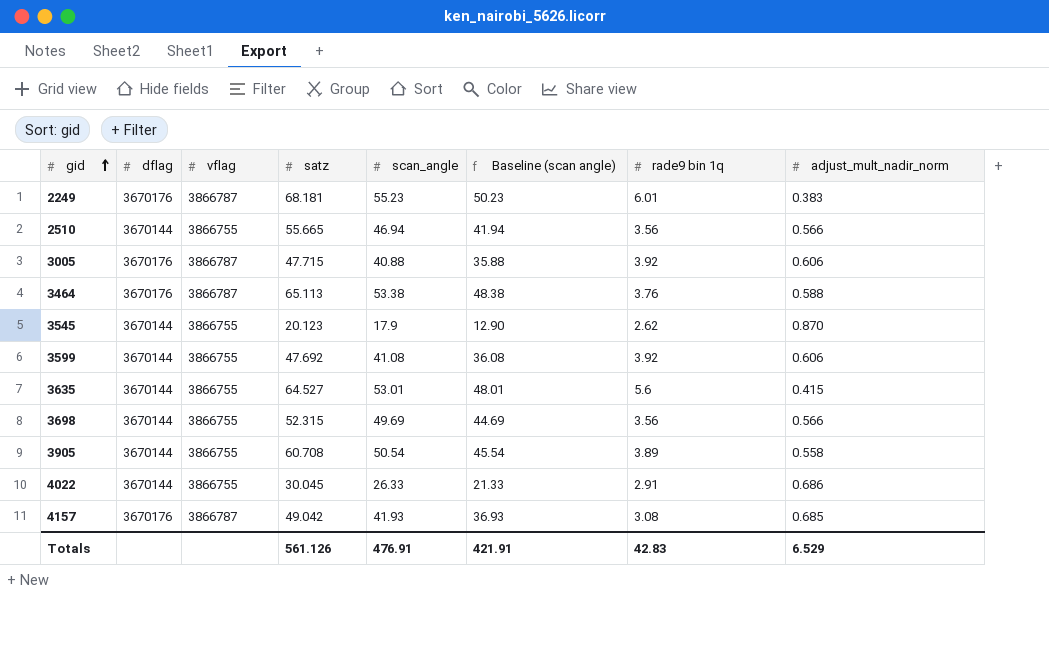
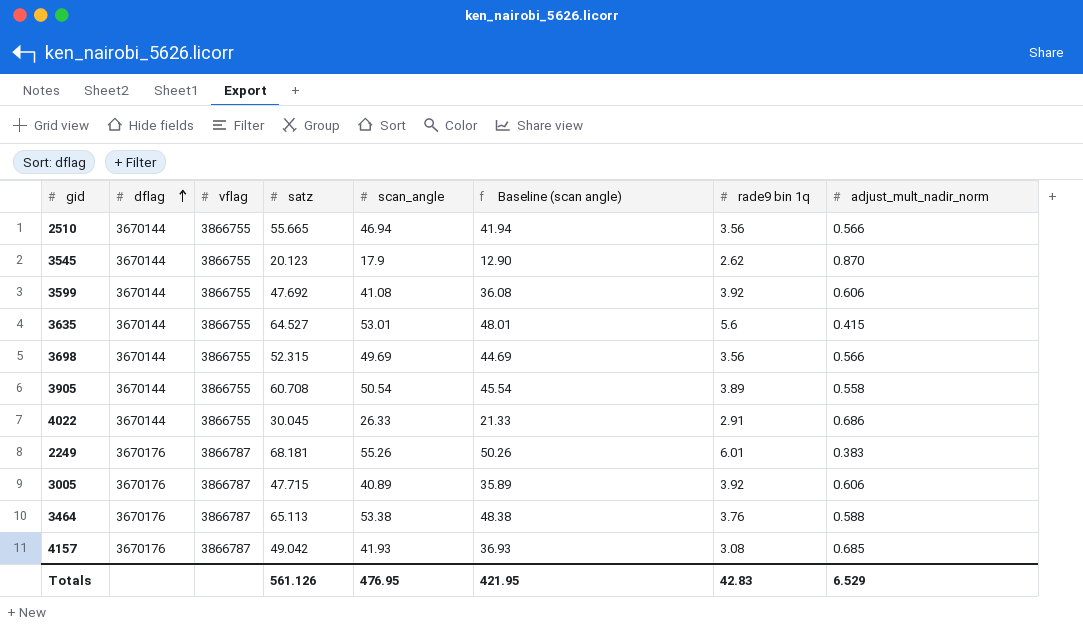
row order: gid ascending -> dflag ascending
2249 | scan_angle: 55.23 -> 55.26
2249 | Baseline (scan angle): 50.23 -> 50.26
3005 | scan_angle: 40.88 -> 40.89
3005 | Baseline (scan angle): 35.88 -> 35.89
Totals | scan_angle: 476.91 -> 476.95
Totals | Baseline (scan angle): 421.91 -> 421.95

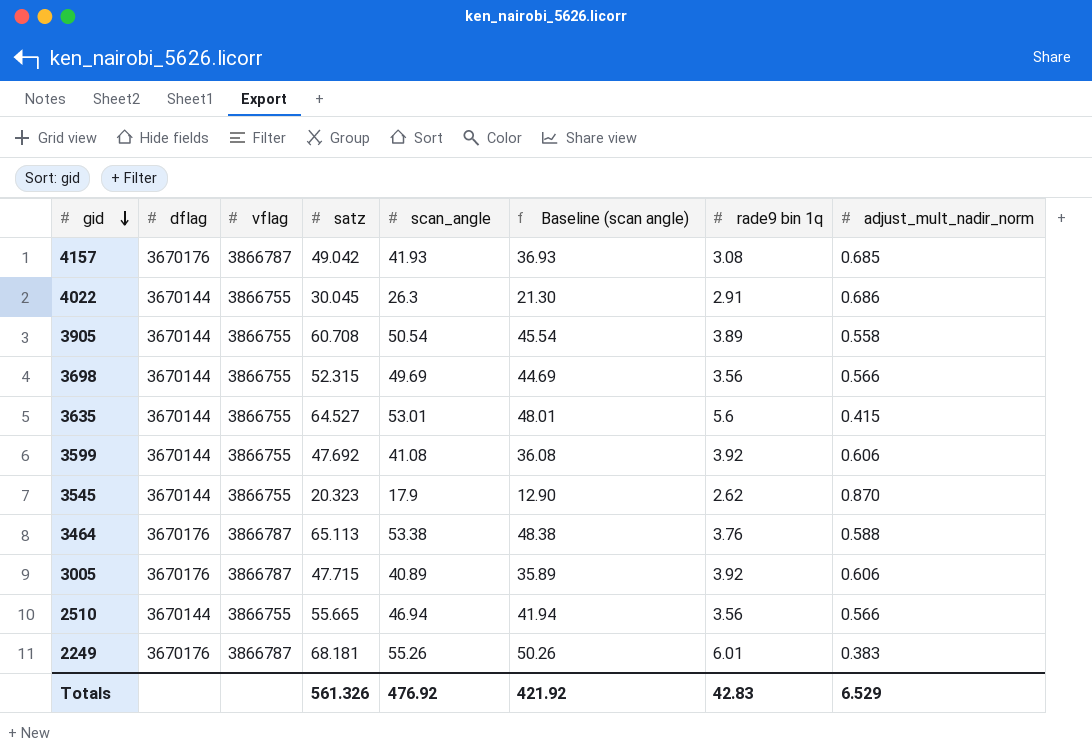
row order: dflag ascending -> gid descending
4022 | scan_angle: 26.33 -> 26.3
4022 | Baseline (scan angle): 21.33 -> 21.30
3545 | satz: 20.123 -> 20.323
Totals | satz: 561.126 -> 561.326
Totals | scan_angle: 476.95 -> 476.92
Totals | Baseline (scan angle): 421.95 -> 421.92

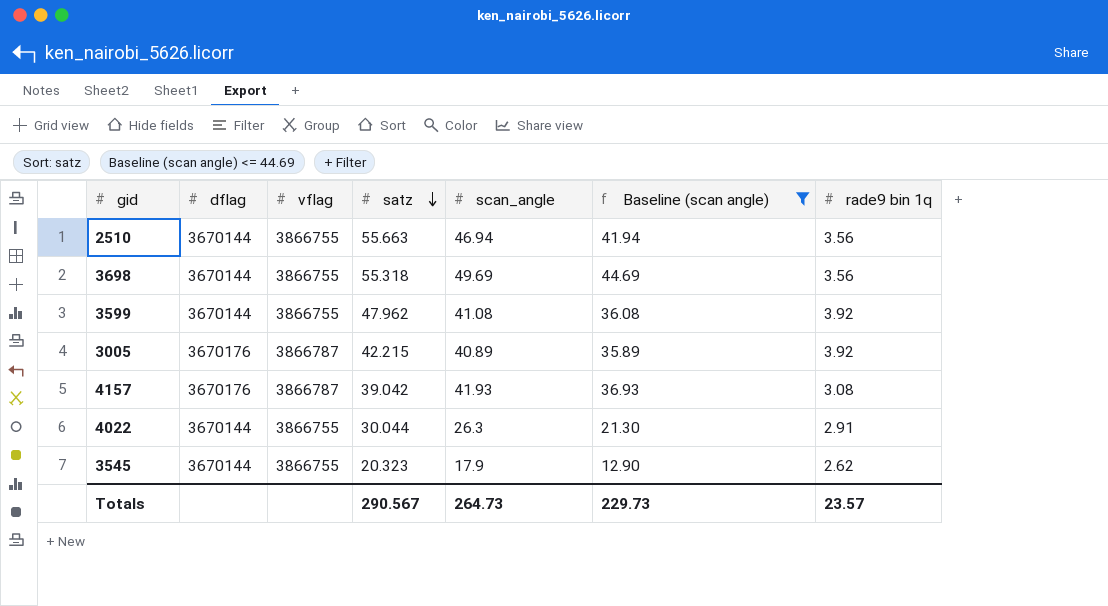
filter: none -> Baseline (scan angle) <= 44.69
row order: gid descending -> satz descending
column adjust_mult_nadir_norm | position: 8 -> none
2510 | satz: 55.665 -> 55.663
3698 | satz: 52.315 -> 55.318
3599 | satz: 47.692 -> 47.962
3005 | satz: 47.715 -> 42.215
4157 | satz: 49.042 -> 39.042
4022 | satz: 30.045 -> 30.044
Totals | satz: 561.326 -> 290.567
Totals | scan_angle: 476.92 -> 264.73
Totals | Baseline (scan angle): 421.92 -> 229.73
Totals | rade9 bin 1q: 42.83 -> 23.57

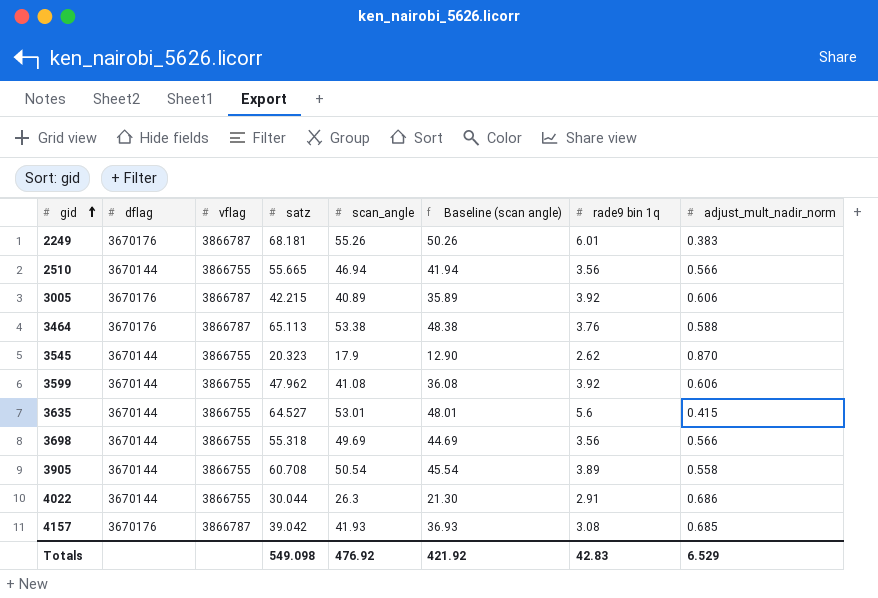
filter: Baseline (scan angle) <= 44.69 -> none
row order: satz descending -> gid ascending
column adjust_mult_nadir_norm | position: none -> 8
2510 | satz: 55.663 -> 55.665
Totals | satz: 290.567 -> 549.098
Totals | scan_angle: 264.73 -> 476.92
Totals | Baseline (scan angle): 229.73 -> 421.92
Totals | rade9 bin 1q: 23.57 -> 42.83

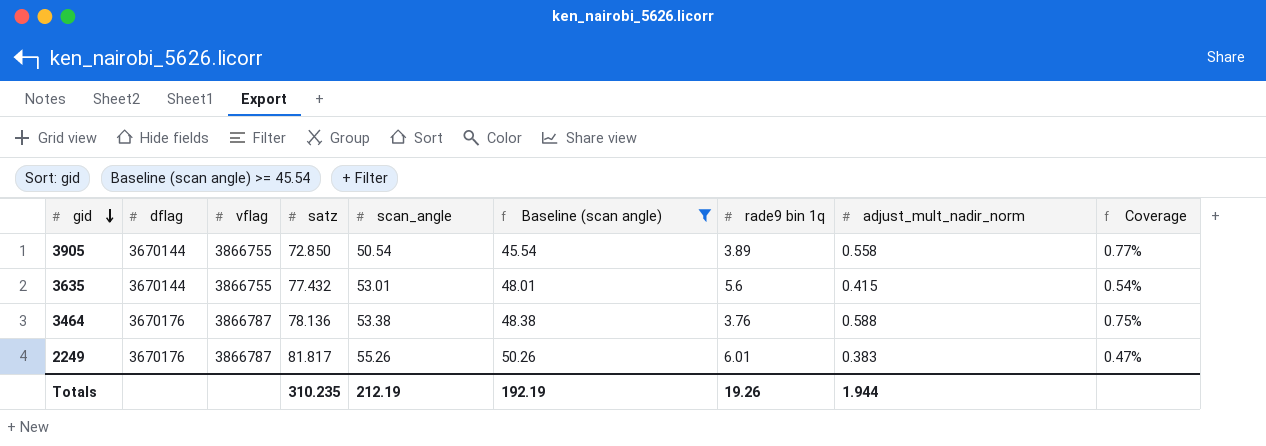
filter: none -> Baseline (scan angle) >= 45.54
row order: gid ascending -> gid descending
column Coverage | formula: none -> [adjust_mult_nadir_norm] / [satz]
3905 | satz: 60.708 -> 72.850
3635 | satz: 64.527 -> 77.432
3464 | satz: 65.113 -> 78.136
2249 | satz: 68.181 -> 81.817
Totals | satz: 549.098 -> 310.235
Totals | scan_angle: 476.92 -> 212.19
Totals | Baseline (scan angle): 421.92 -> 192.19
Totals | rade9 bin 1q: 42.83 -> 19.26
Totals | adjust_mult_nadir_norm: 6.529 -> 1.944

